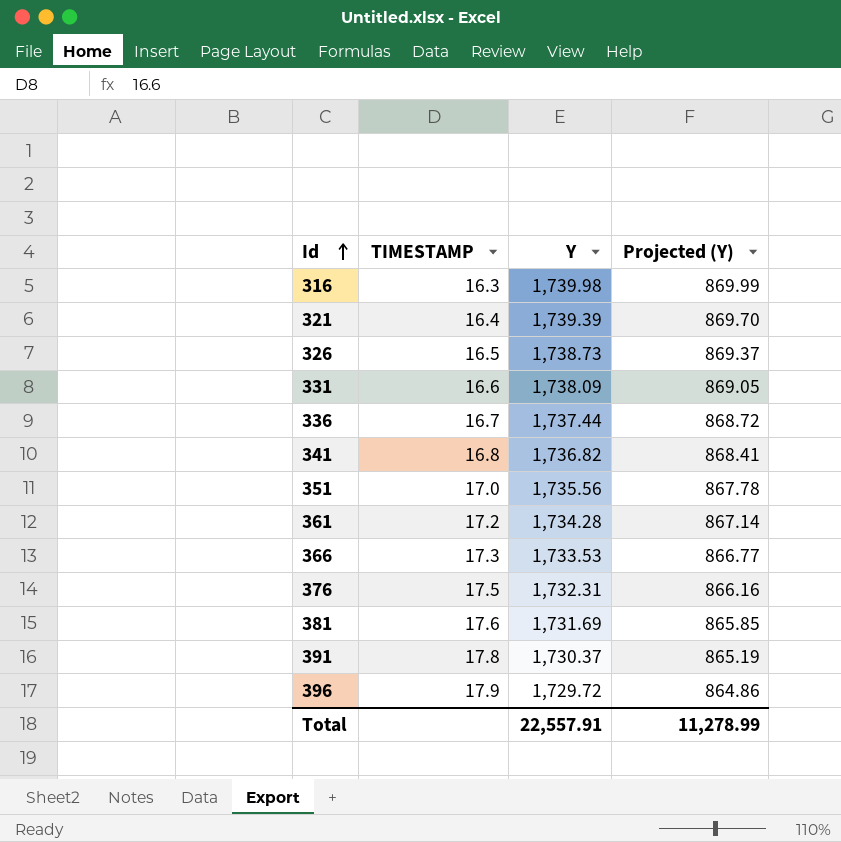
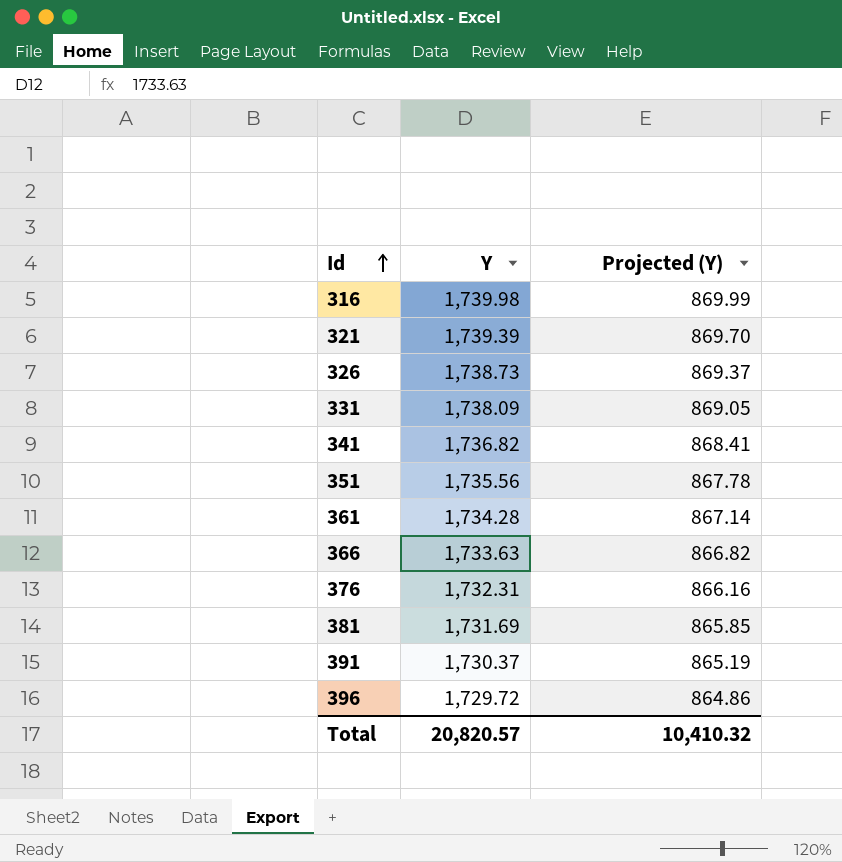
column TIMESTAMP | position: 2 -> none
row 336: 16.7 | 1,737.44 | 868.72 -> none
366 | Y: 1,733.53 -> 1,733.63
366 | Projected (Y): 866.77 -> 866.82
Total | Y: 22,557.91 -> 20,820.57
Total | Projected (Y): 11,278.99 -> 10,410.32

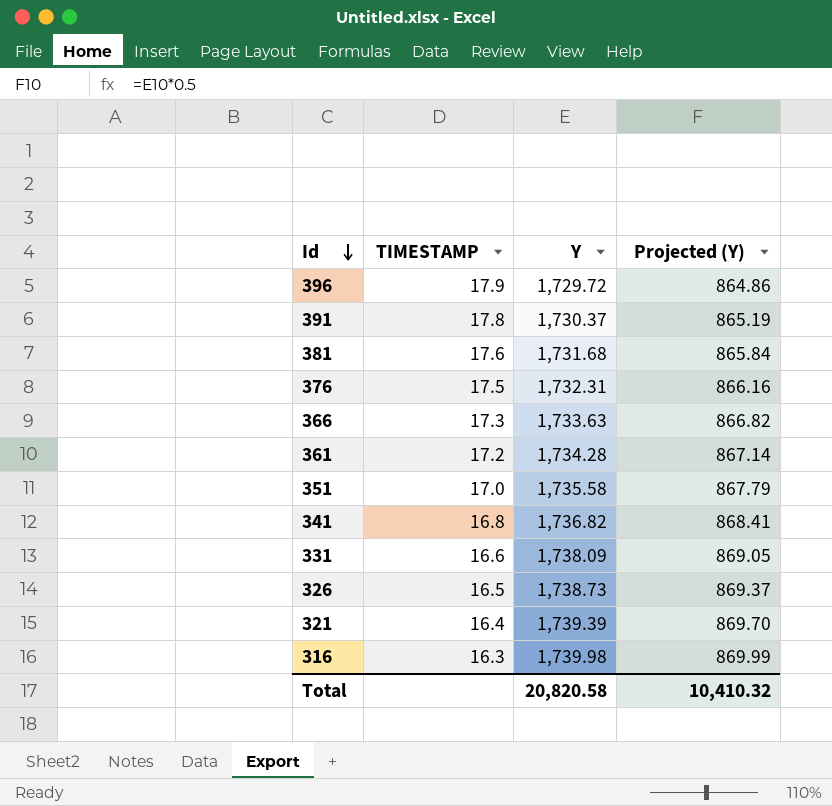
row order: Id ascending -> Id descending
column TIMESTAMP | position: none -> 2
381 | Y: 1,731.69 -> 1,731.68
381 | Projected (Y): 865.85 -> 865.84
351 | Y: 1,735.56 -> 1,735.58
351 | Projected (Y): 867.78 -> 867.79
Total | Y: 20,820.57 -> 20,820.58

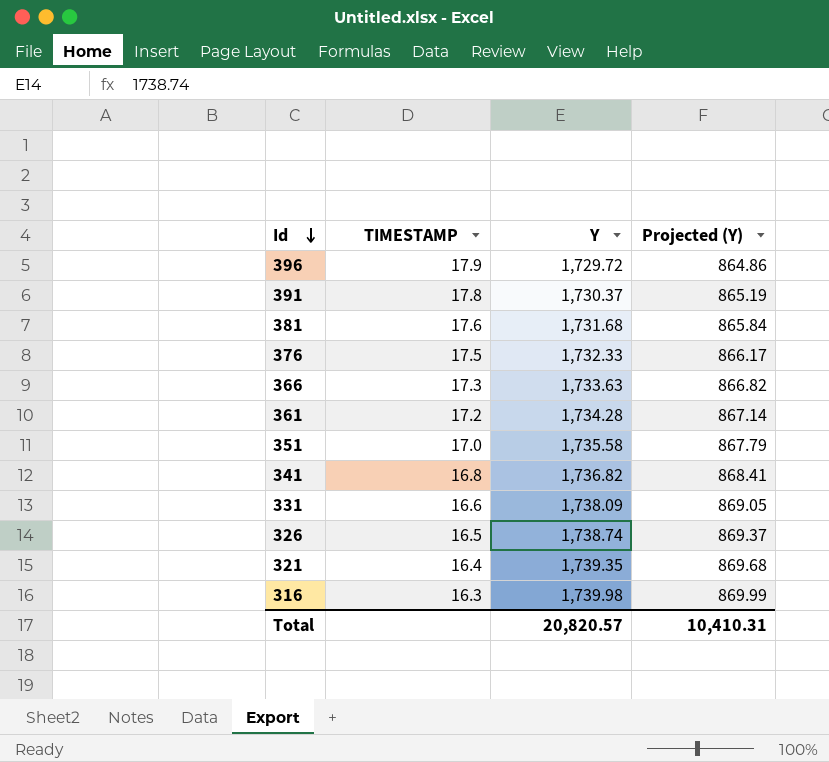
376 | Y: 1,732.31 -> 1,732.33
376 | Projected (Y): 866.16 -> 866.17
326 | Y: 1,738.73 -> 1,738.74
321 | Y: 1,739.39 -> 1,739.35
321 | Projected (Y): 869.70 -> 869.68
Total | Y: 20,820.58 -> 20,820.57
Total | Projected (Y): 10,410.32 -> 10,410.31

